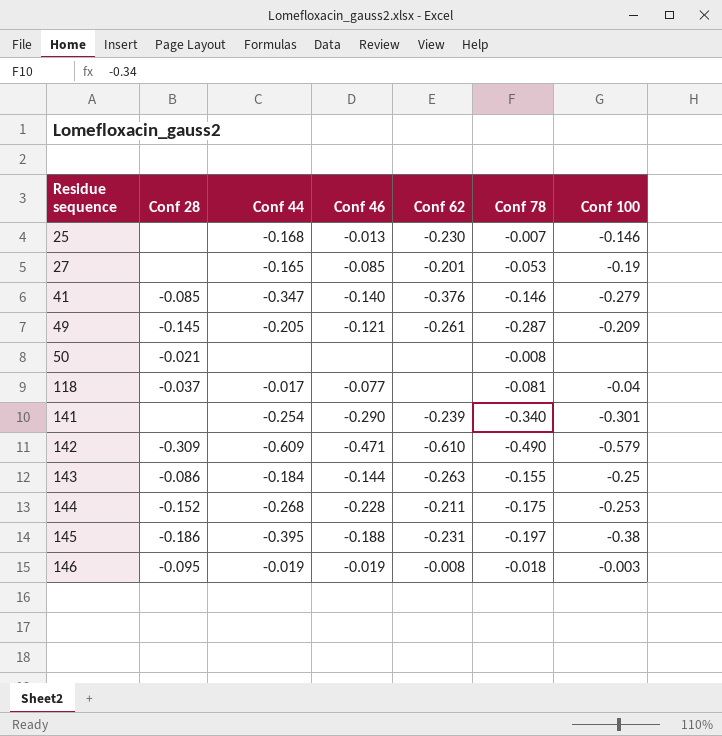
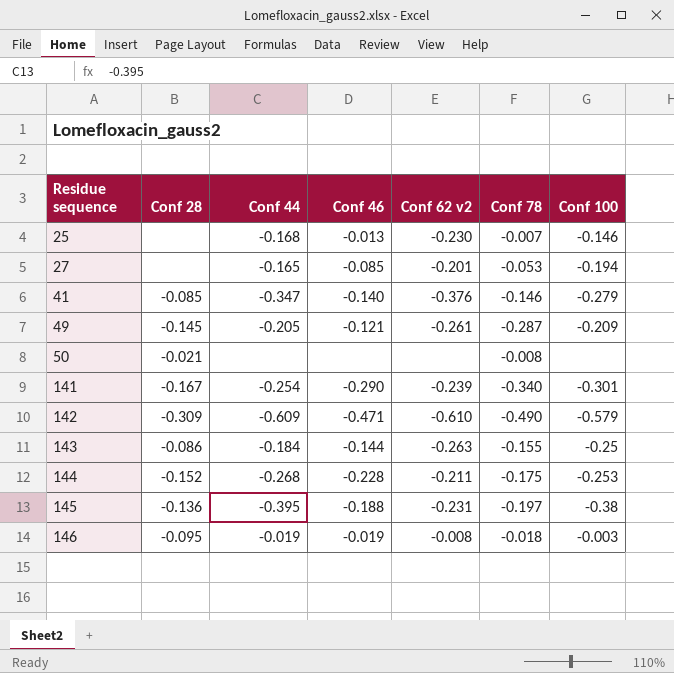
column name: Conf 62 -> Conf 62 v2
row 118: -0.037 | -0.017 | -0.077 | none | -0.081 | -0.04 -> none
27 | Conf 100: -0.19 -> -0.194
141 | Conf 28: none -> -0.167
145 | Conf 28: -0.186 -> -0.136

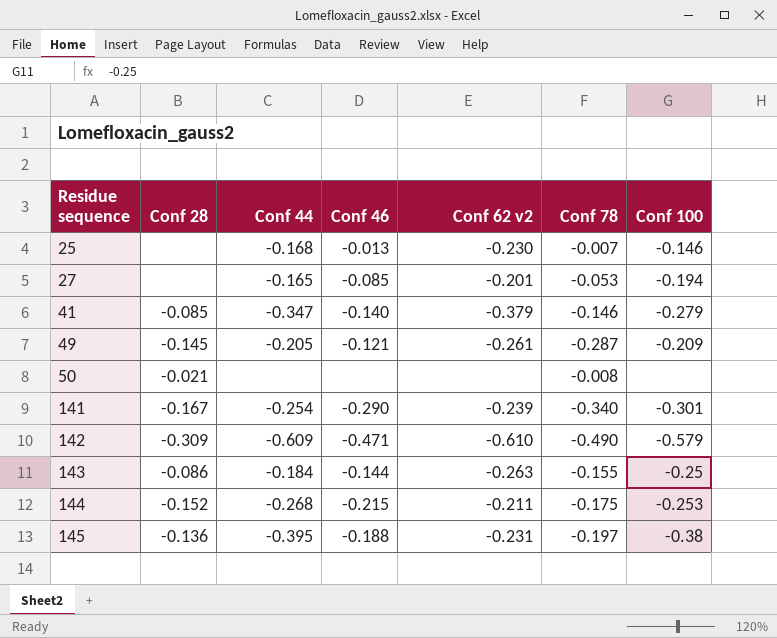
row 146: -0.095 | -0.019 | -0.019 | -0.008 | -0.018 | -0.003 -> none
41 | Conf 62 v2: -0.376 -> -0.379
144 | Conf 46: -0.228 -> -0.215

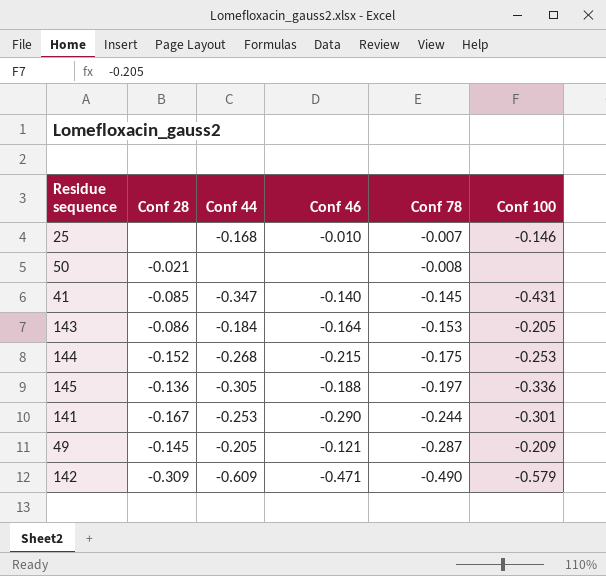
row order: Residue sequence ascending -> Conf 78 descending
column Conf 62 v2 | position: 5 -> none
row 27: none | -0.165 | -0.085 | -0.201 | -0.053 | -0.194 -> none
25 | Conf 46: -0.013 -> -0.010
41 | Conf 78: -0.146 -> -0.145
41 | Conf 100: -0.279 -> -0.431
143 | Conf 46: -0.144 -> -0.164
143 | Conf 78: -0.155 -> -0.153
143 | Conf 100: -0.25 -> -0.205
145 | Conf 44: -0.395 -> -0.305
145 | Conf 100: -0.38 -> -0.336
141 | Conf 44: -0.254 -> -0.253
141 | Conf 78: -0.340 -> -0.244

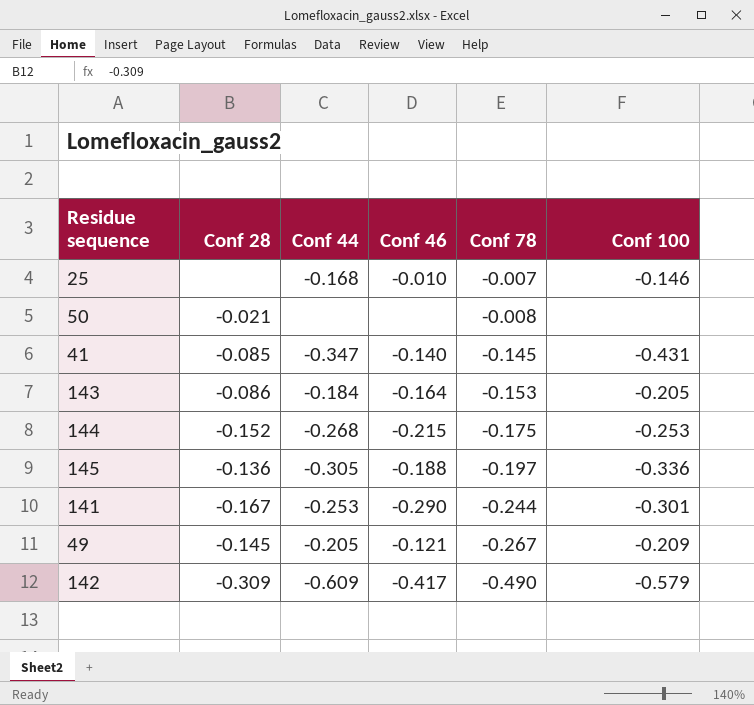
49 | Conf 78: -0.287 -> -0.267
142 | Conf 46: -0.471 -> -0.417

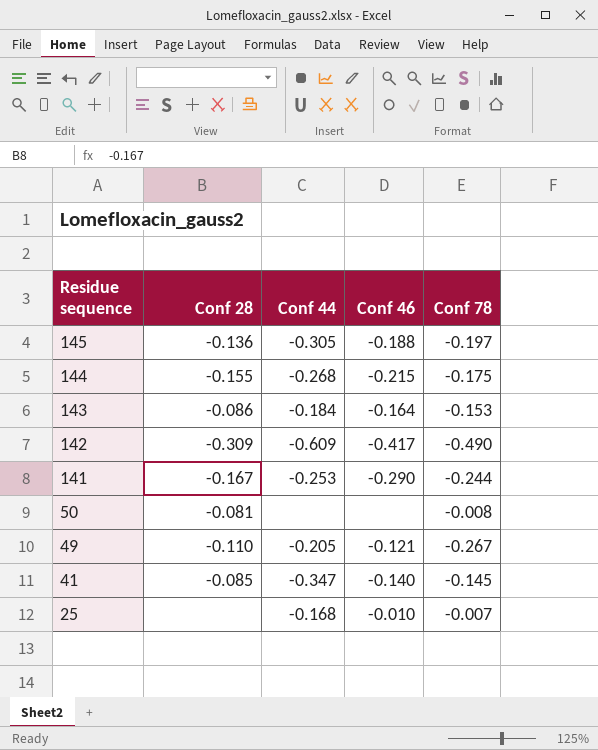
row order: Conf 78 descending -> Residue sequence descending
column Conf 100 | position: 6 -> none
144 | Conf 28: -0.152 -> -0.155
50 | Conf 28: -0.021 -> -0.081
49 | Conf 28: -0.145 -> -0.110

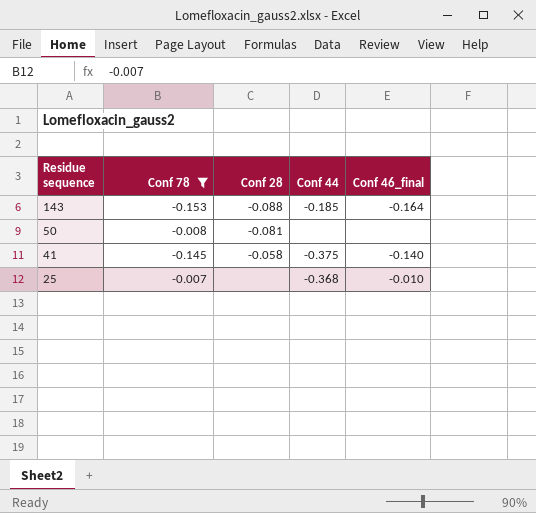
filter: none -> Conf 78 >= -0.153
column Conf 78 | position: 5 -> 2
column name: Conf 46 -> Conf 46_final
143 | Conf 28: -0.086 -> -0.088
143 | Conf 44: -0.184 -> -0.185
41 | Conf 28: -0.085 -> -0.058
41 | Conf 44: -0.347 -> -0.375
25 | Conf 44: -0.168 -> -0.368

